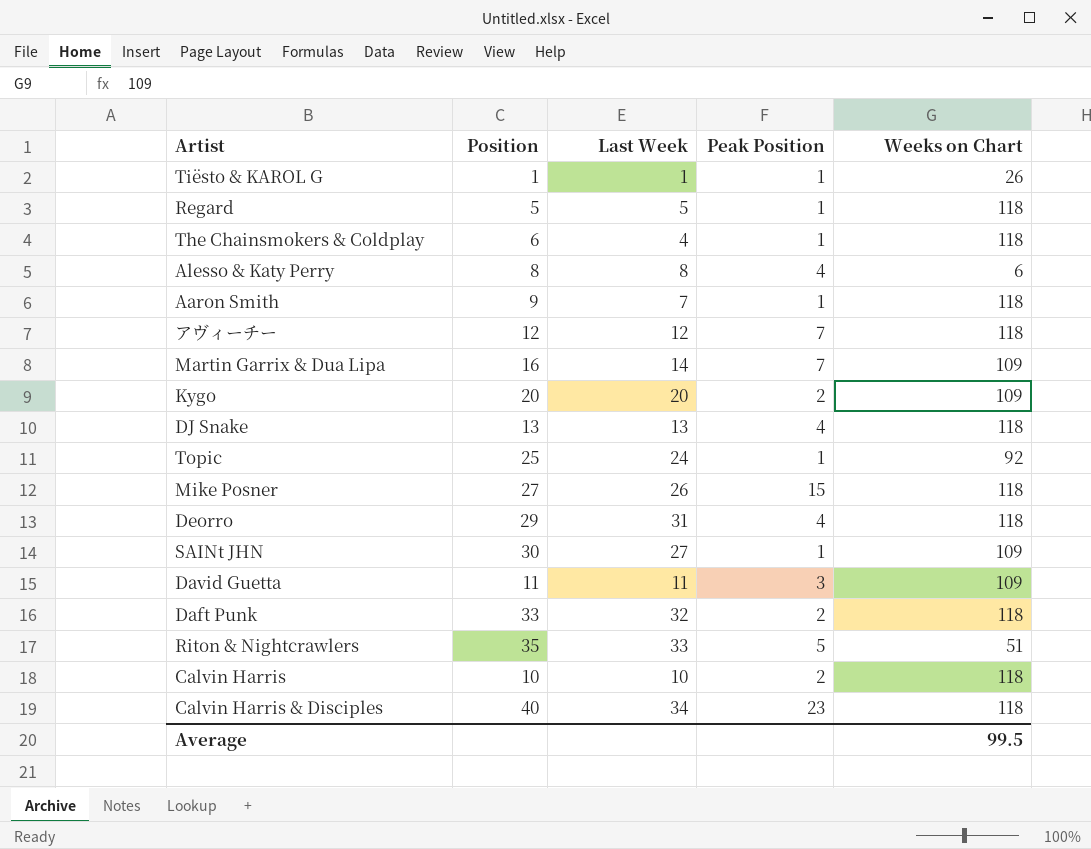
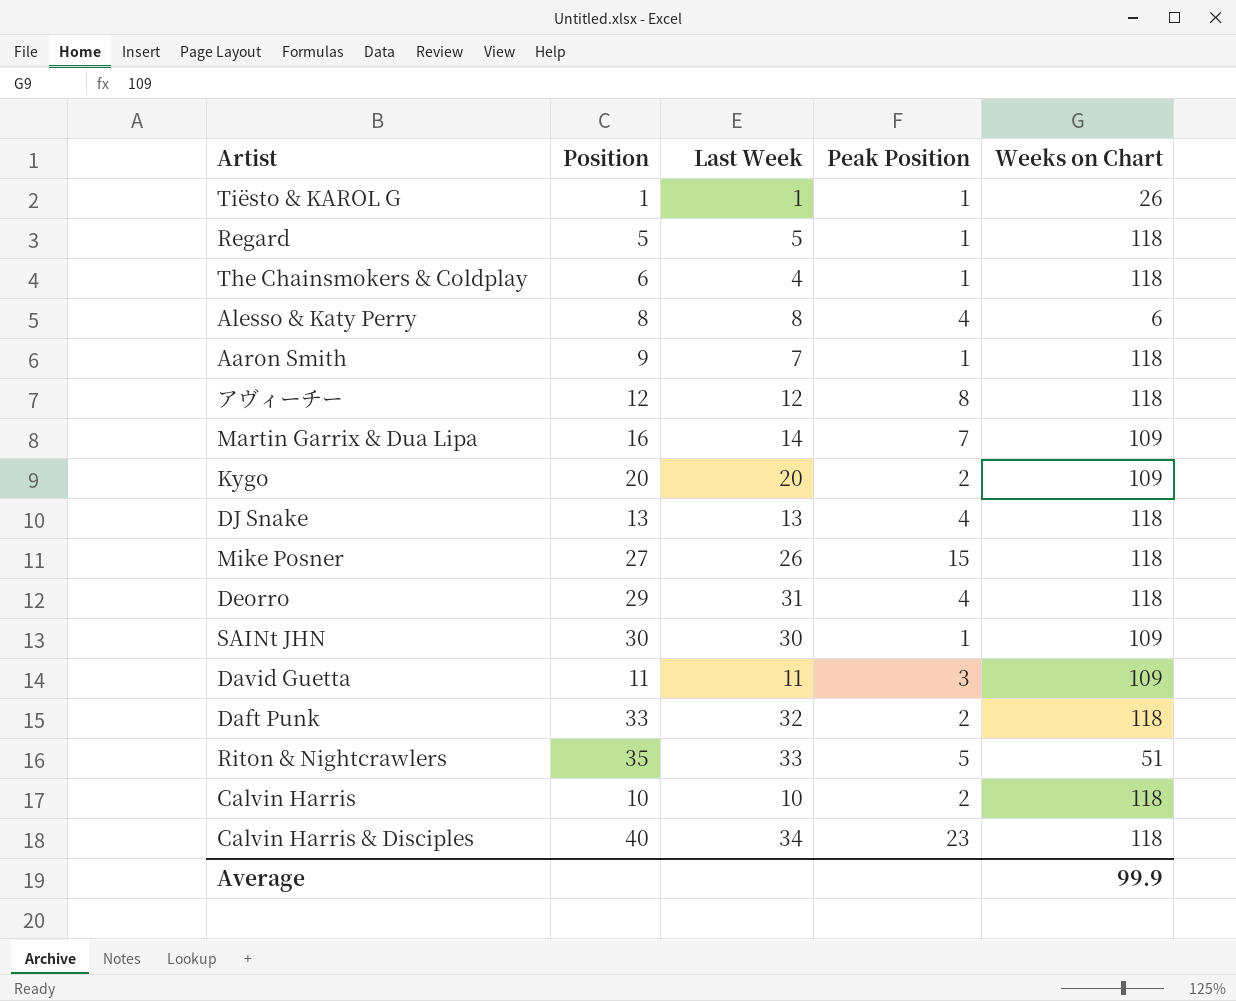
row Topic: 25 | 24 | 1 | 92 -> none
アヴィーチー | Peak Position: 7 -> 8
SAINt JHN | Last Week: 27 -> 30
Average | Weeks on Chart: 99.5 -> 99.9

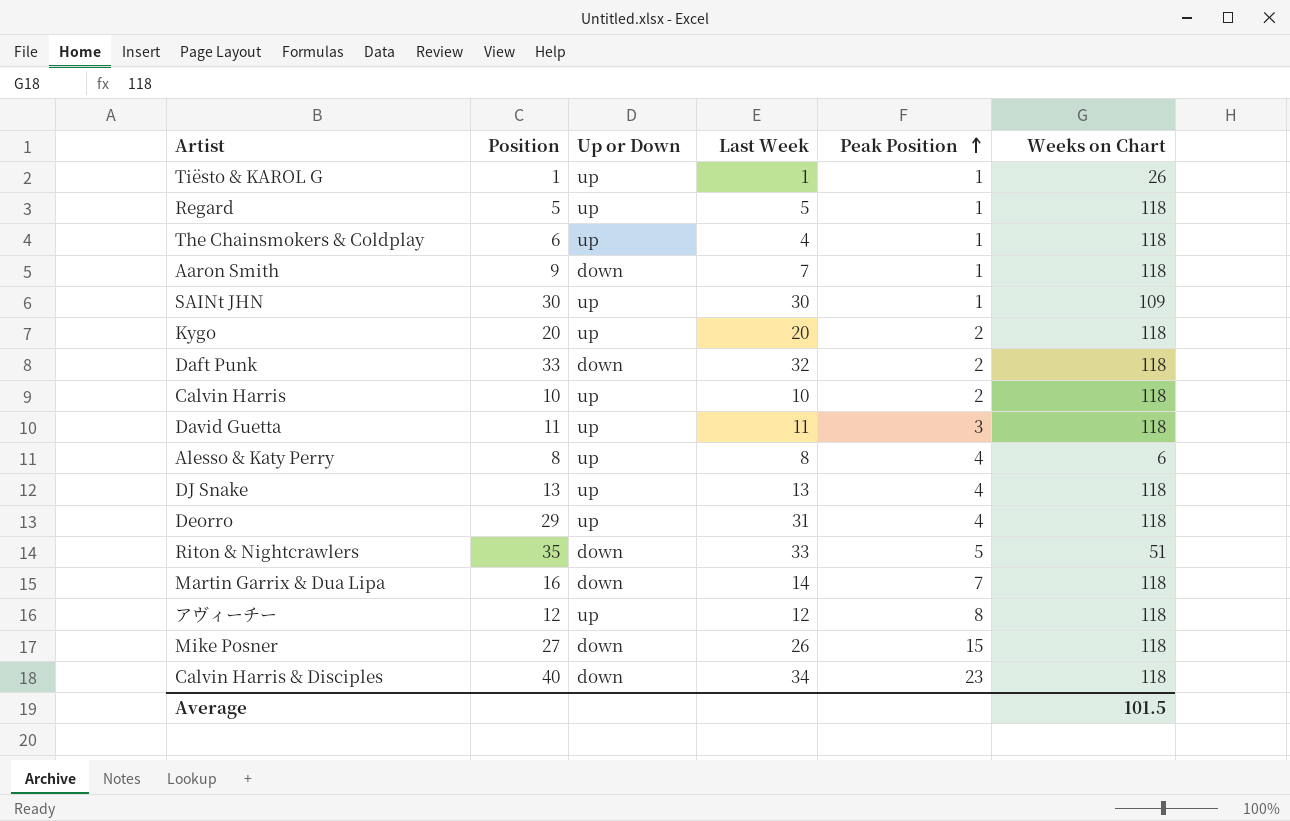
row order: none -> Peak Position ascending
column Up or Down | position: none -> 3
Kygo | Weeks on Chart: 109 -> 118
David Guetta | Weeks on Chart: 109 -> 118
Martin Garrix & Dua Lipa | Weeks on Chart: 109 -> 118
Average | Weeks on Chart: 99.9 -> 101.5

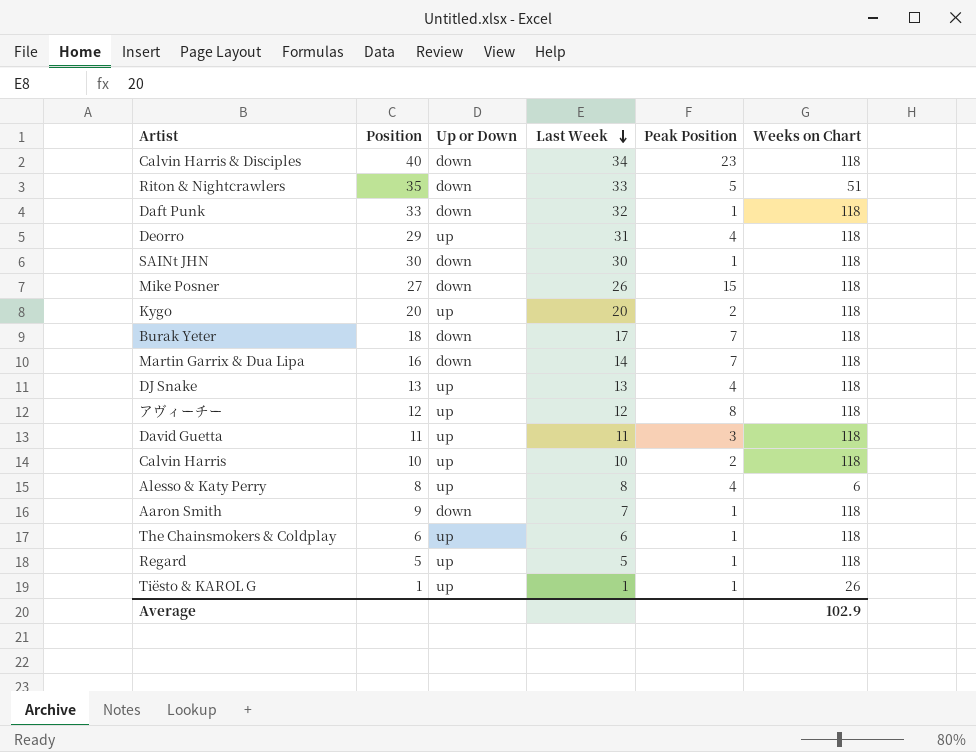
row order: Peak Position ascending -> Last Week descending
Daft Punk | Peak Position: 2 -> 1
SAINt JHN | Up or Down: up -> down
SAINt JHN | Weeks on Chart: 109 -> 118
row Burak Yeter: none -> 18 | down | 17 | 7 | 118
The Chainsmokers & Coldplay | Last Week: 4 -> 6
Average | Weeks on Chart: 101.5 -> 102.9

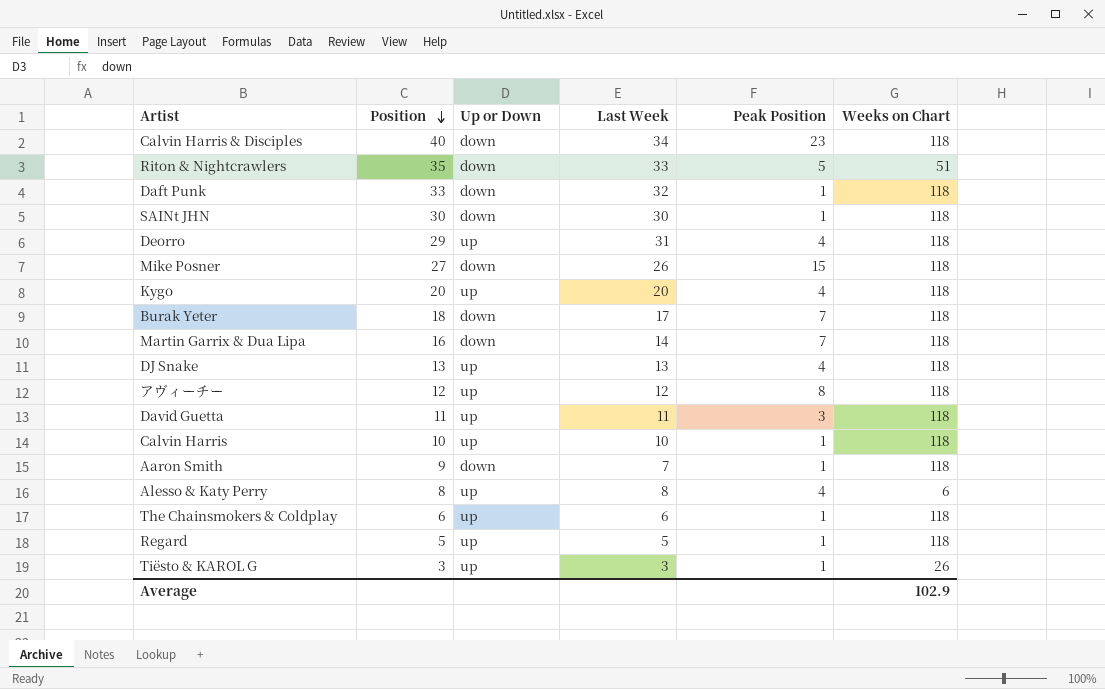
row order: Last Week descending -> Position descending
Kygo | Peak Position: 2 -> 4
Calvin Harris | Peak Position: 2 -> 1
Tiësto & KAROL G | Position: 1 -> 3
Tiësto & KAROL G | Last Week: 1 -> 3

